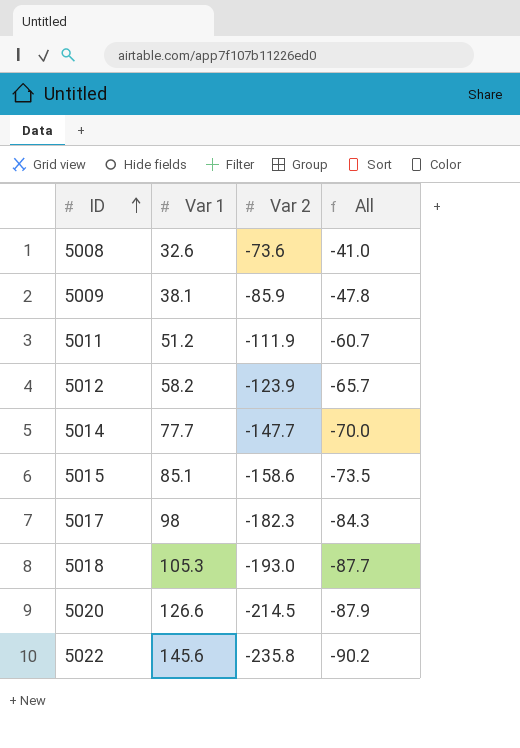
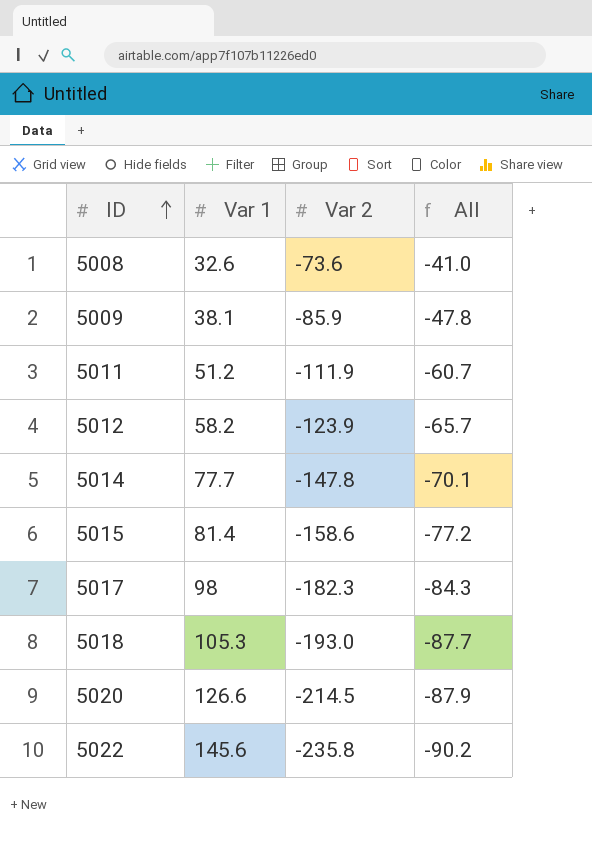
5014 | Var 2: -147.7 -> -147.8
5014 | All: -70.0 -> -70.1
5015 | Var 1: 85.1 -> 81.4
5015 | All: -73.5 -> -77.2

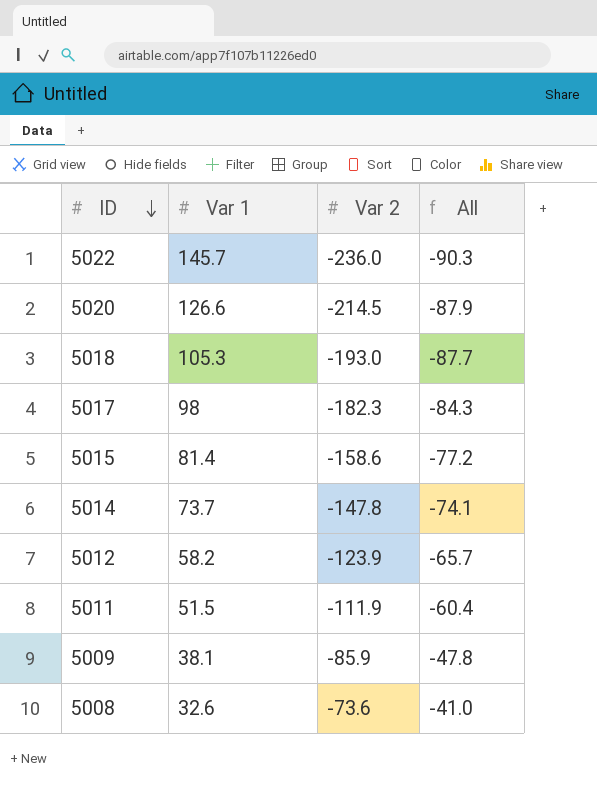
row order: ID ascending -> ID descending
5022 | Var 1: 145.6 -> 145.7
5022 | Var 2: -235.8 -> -236.0
5022 | All: -90.2 -> -90.3
5014 | Var 1: 77.7 -> 73.7
5014 | All: -70.1 -> -74.1
5011 | Var 1: 51.2 -> 51.5
5011 | All: -60.7 -> -60.4

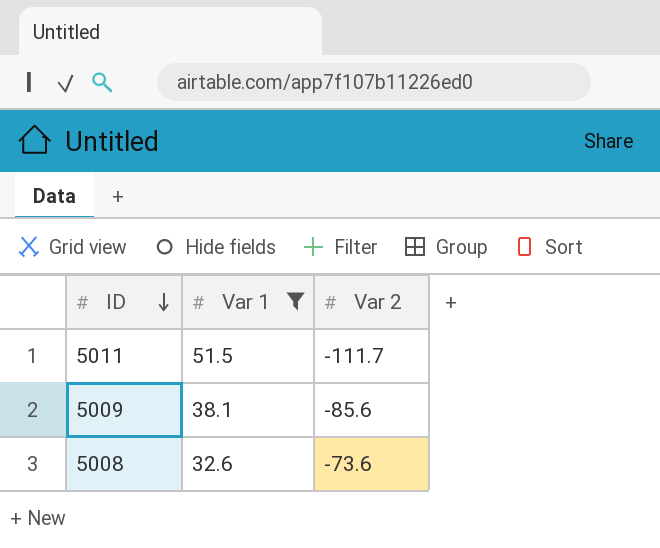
filter: none -> Var 1 <= 51.5
column All | formula: [Var 1] + [Var 2] -> none
5011 | Var 2: -111.9 -> -111.7
5009 | Var 2: -85.9 -> -85.6

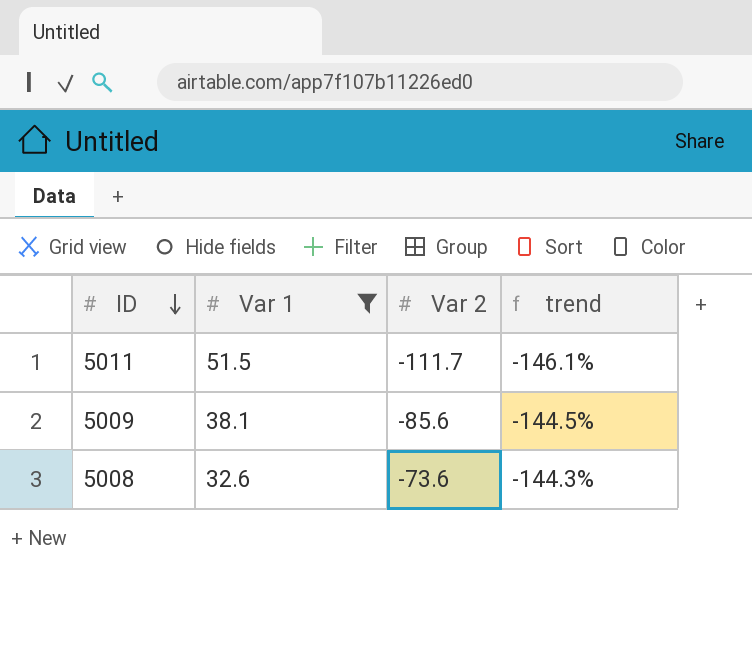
column trend | formula: none -> ([Var 1] - [Var 2]) / [Var 2]

